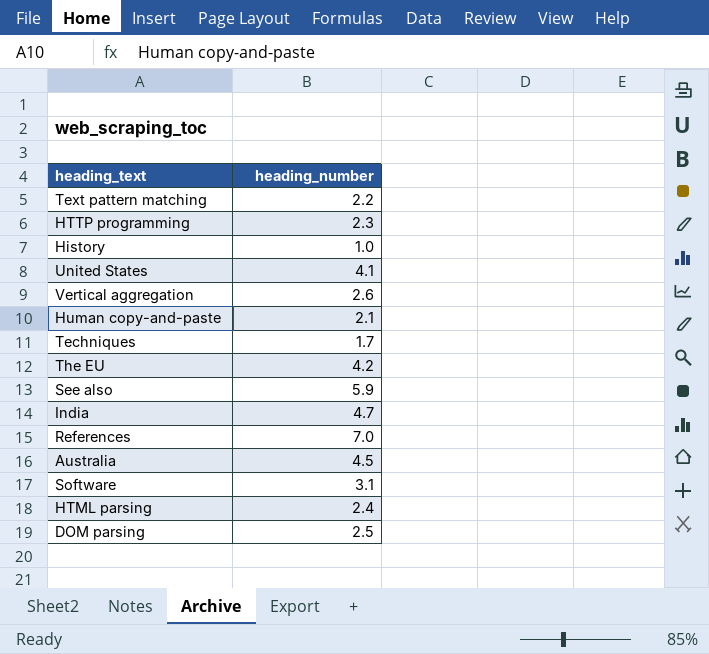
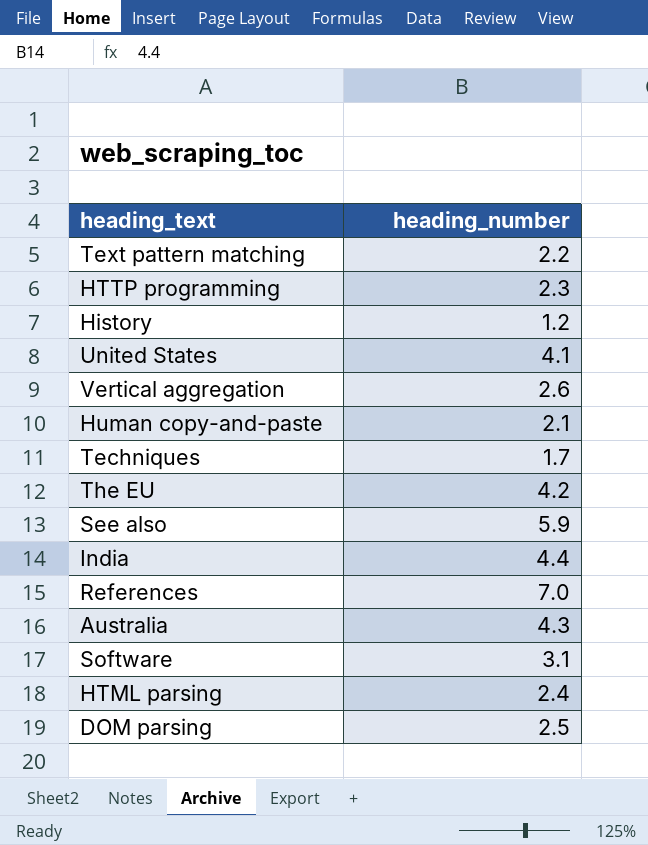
History | heading_number: 1.0 -> 1.2
India | heading_number: 4.7 -> 4.4
Australia | heading_number: 4.5 -> 4.3

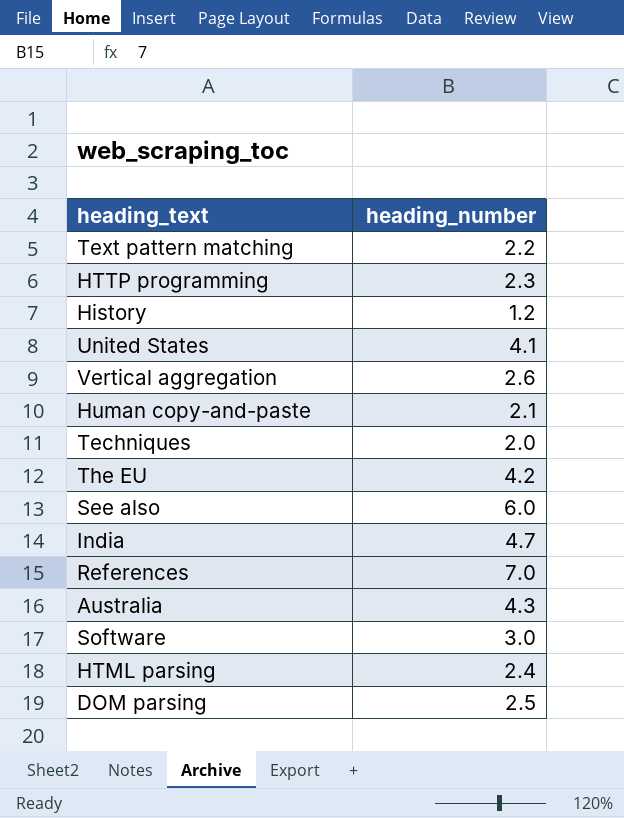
Techniques | heading_number: 1.7 -> 2.0
See also | heading_number: 5.9 -> 6.0
India | heading_number: 4.4 -> 4.7
Software | heading_number: 3.1 -> 3.0

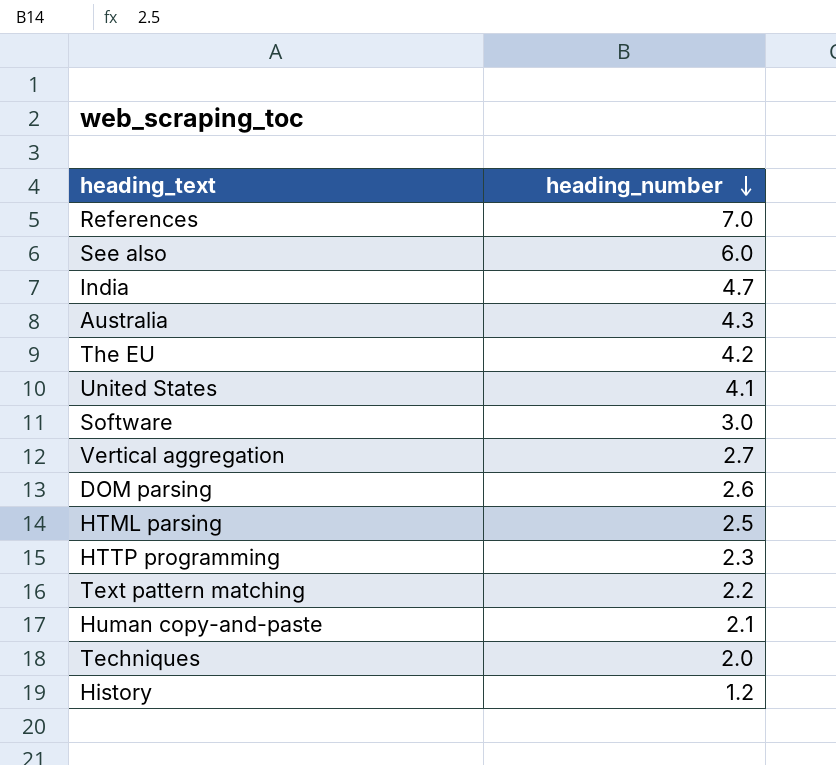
row order: none -> heading_number descending
Vertical aggregation | heading_number: 2.6 -> 2.7
DOM parsing | heading_number: 2.5 -> 2.6
HTML parsing | heading_number: 2.4 -> 2.5

